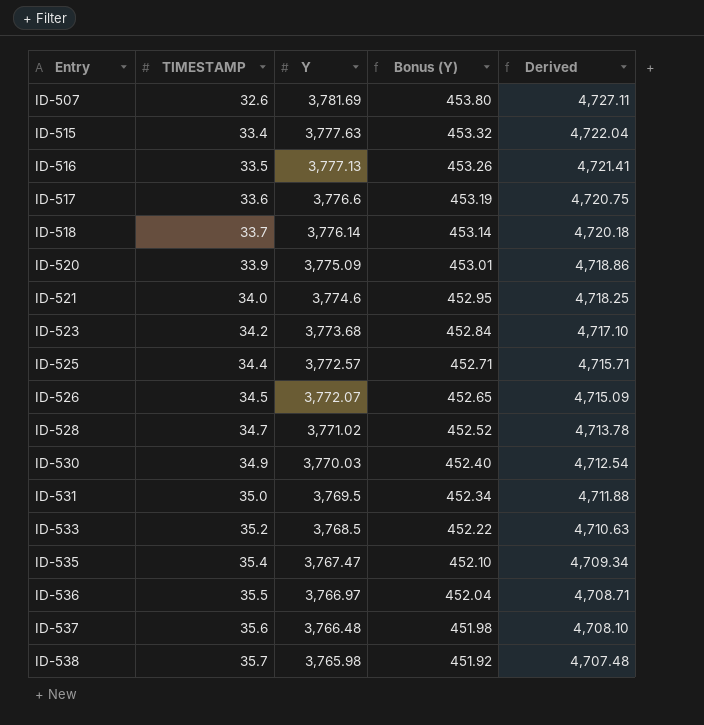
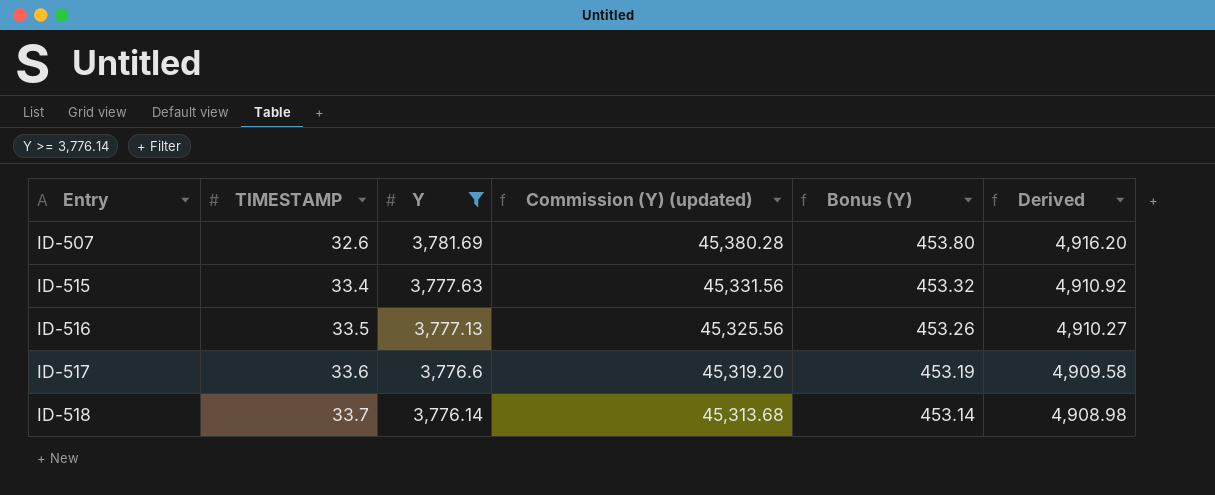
filter: none -> Y >= 3,776.14
column Commission (Y) (updated) | formula: none -> [Y] * 12
column Derived | formula: [Y] * 1.25 -> [Y] * 1.3

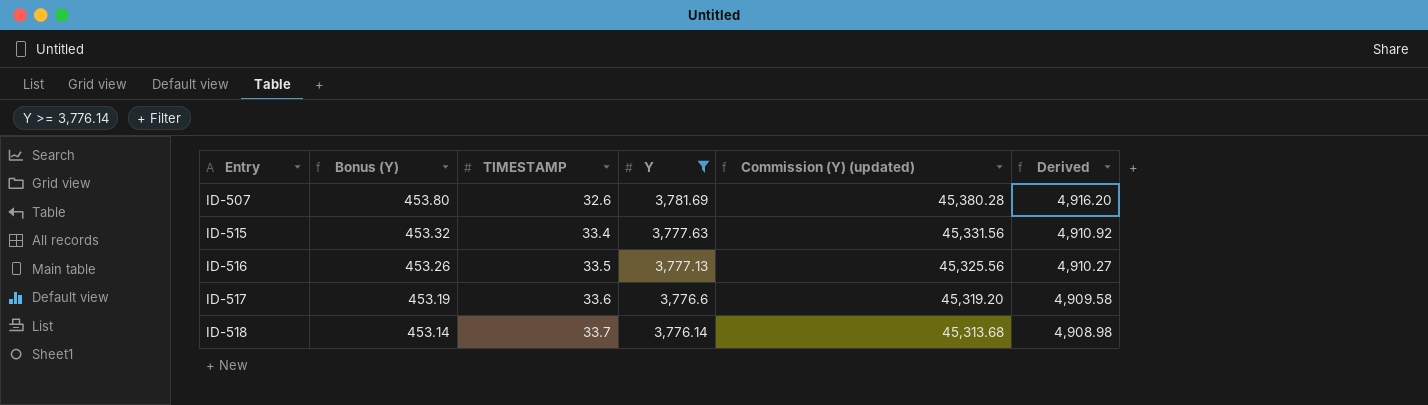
column Bonus (Y) | position: 5 -> 2

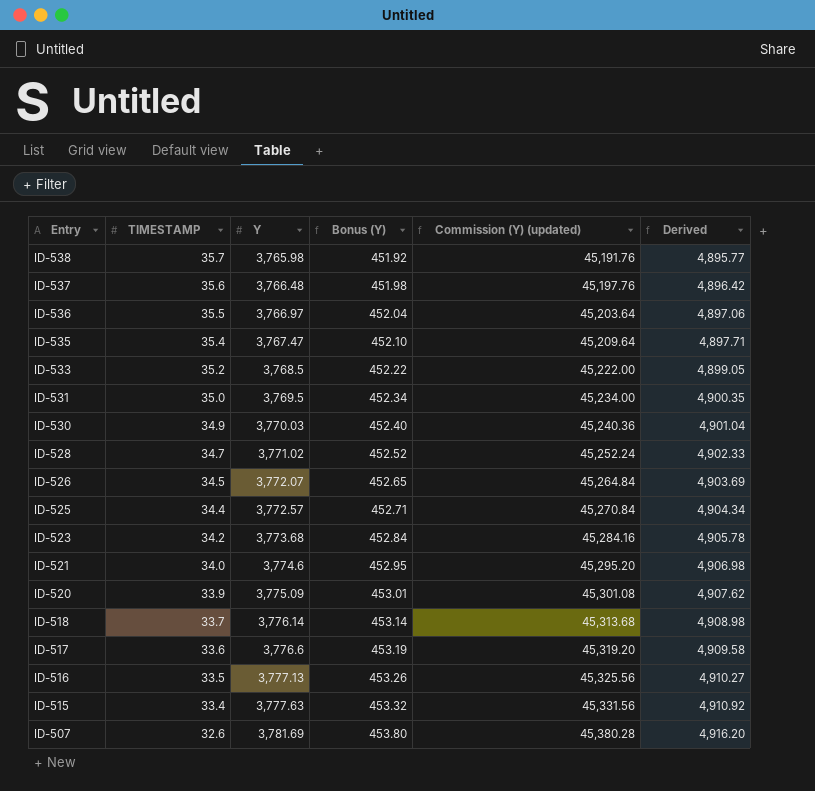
filter: Y >= 3,776.14 -> none
row order: Entry ascending -> Entry descending
column Bonus (Y) | position: 2 -> 4

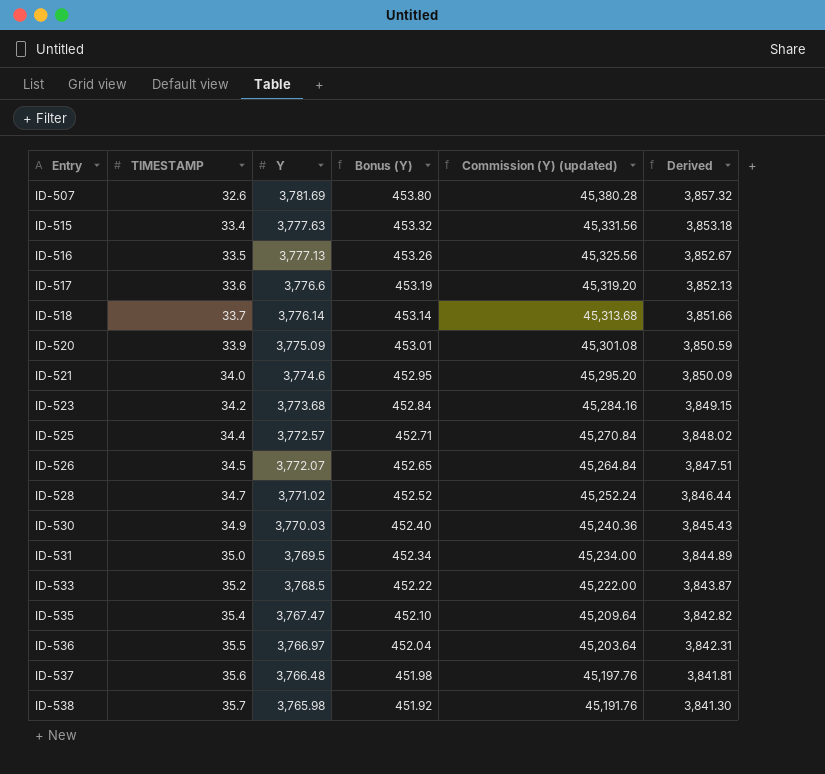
row order: Entry descending -> Entry ascending
column Derived | formula: [Y] * 1.3 -> [Y] * 1.02

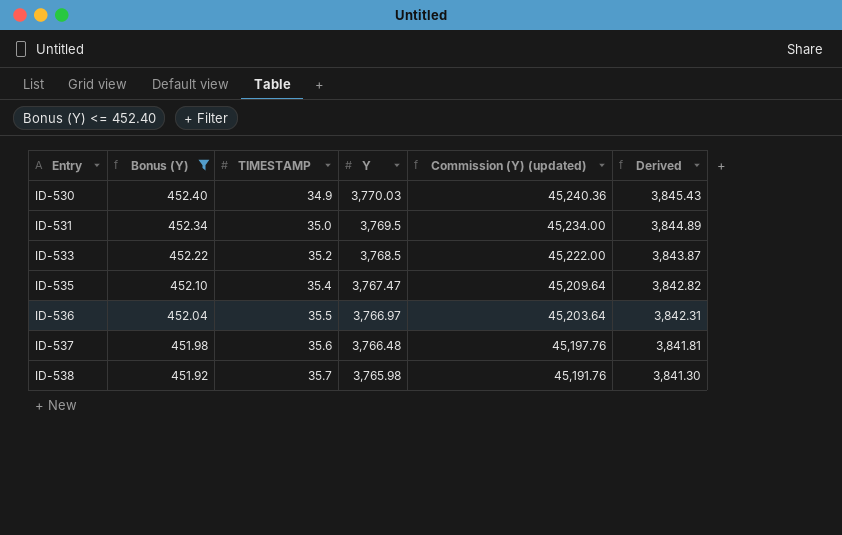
filter: none -> Bonus (Y) <= 452.40
column Bonus (Y) | position: 4 -> 2

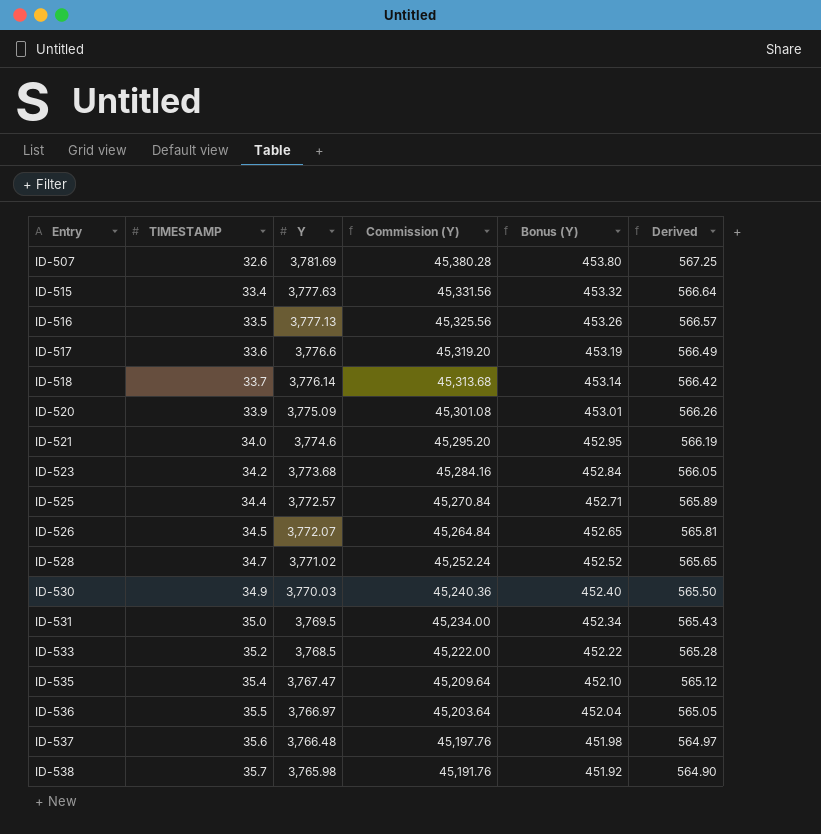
filter: Bonus (Y) <= 452.40 -> none
column name: Commission (Y) (updated) -> Commission (Y)
column Bonus (Y) | position: 2 -> 5
column Derived | formula: [Y] * 1.02 -> [Y] * 0.15

